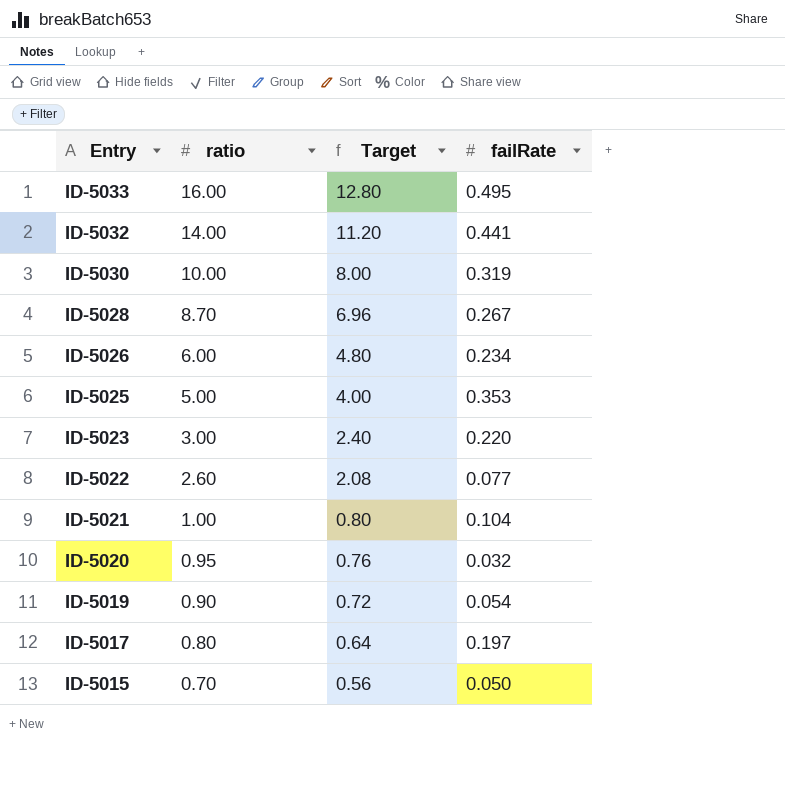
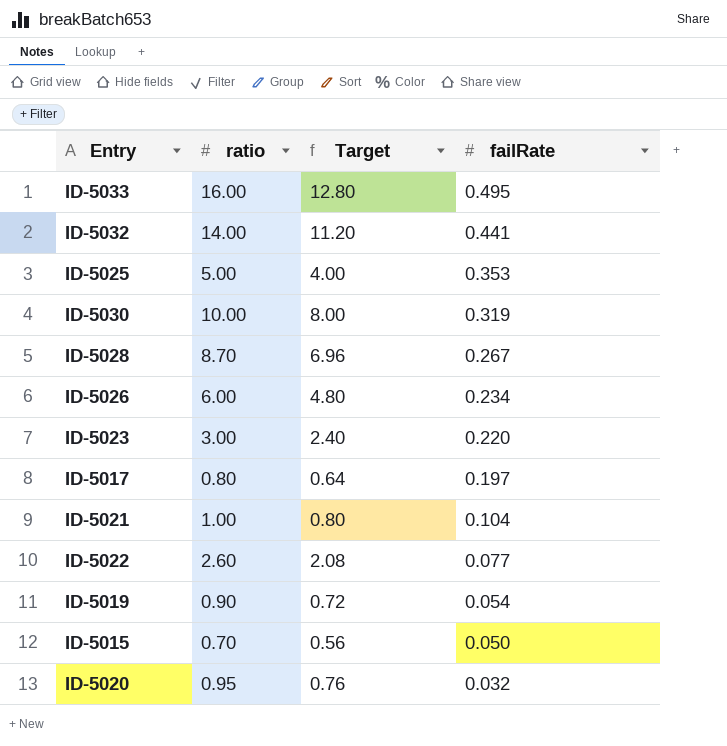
row order: Entry descending -> failRate descending

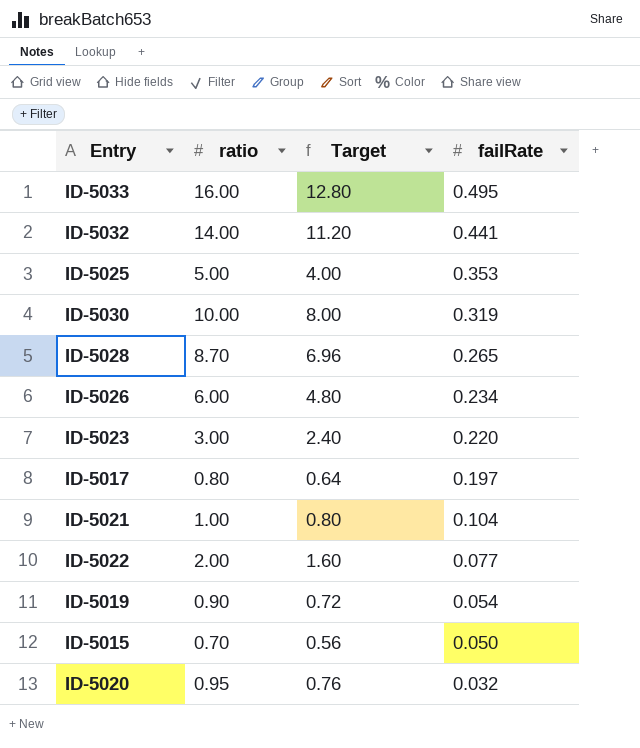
ID-5028 | failRate: 0.267 -> 0.265
ID-5022 | ratio: 2.60 -> 2.00
ID-5022 | Target: 2.08 -> 1.60

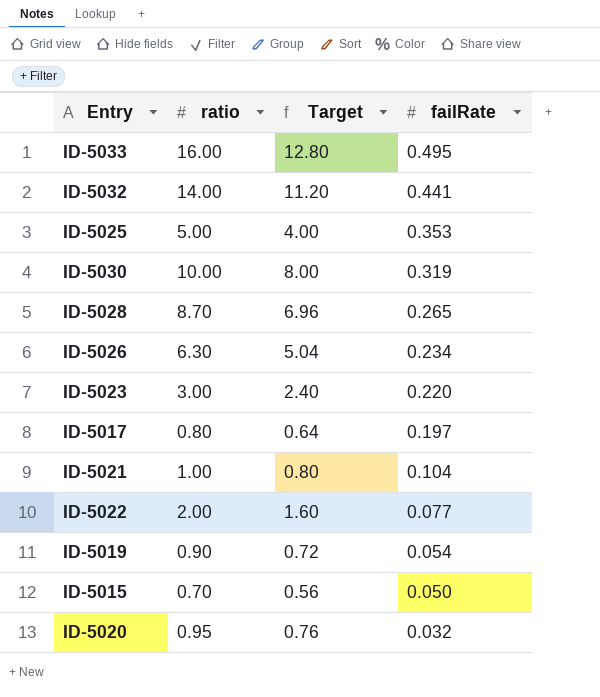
ID-5026 | ratio: 6.00 -> 6.30
ID-5026 | Target: 4.80 -> 5.04

